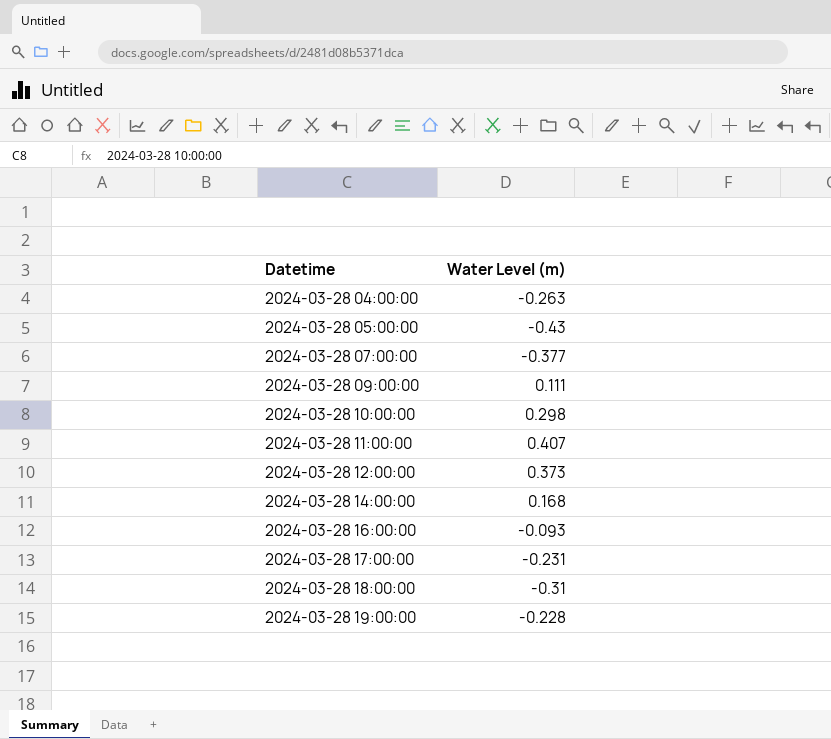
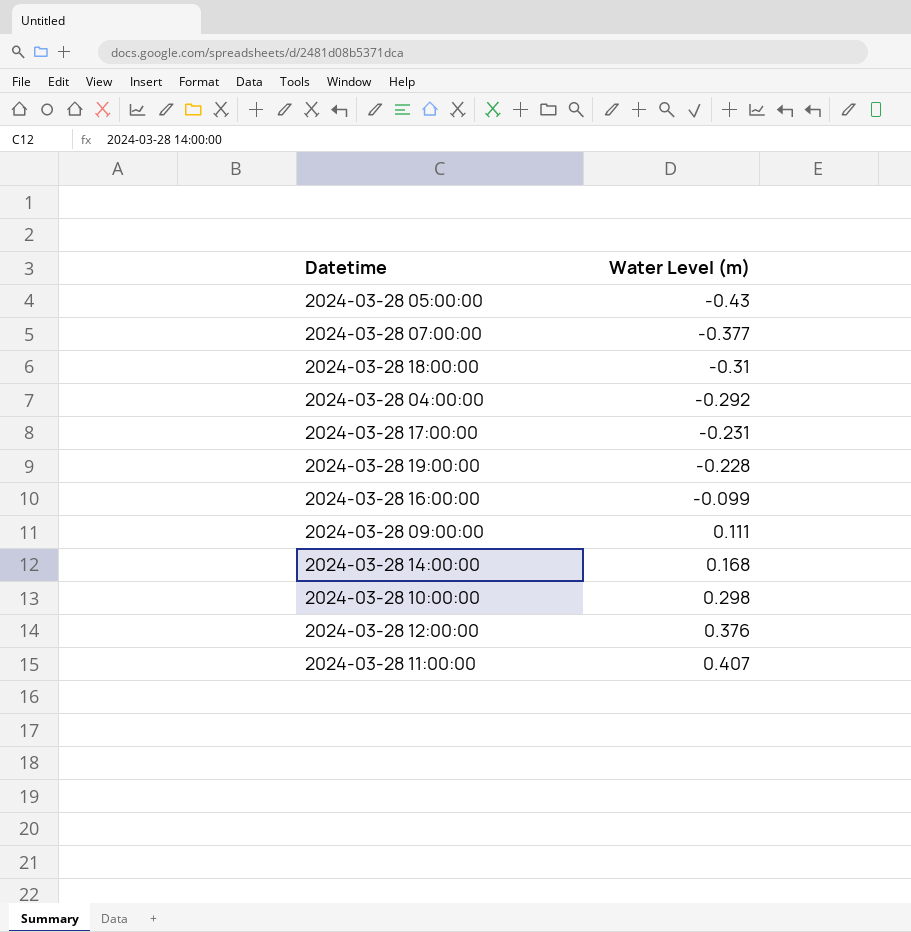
row order: Datetime ascending -> Water Level (m) ascending
2024-03-28 04:00:00 | Water Level (m): -0.263 -> -0.292
2024-03-28 16:00:00 | Water Level (m): -0.093 -> -0.099
2024-03-28 12:00:00 | Water Level (m): 0.373 -> 0.376

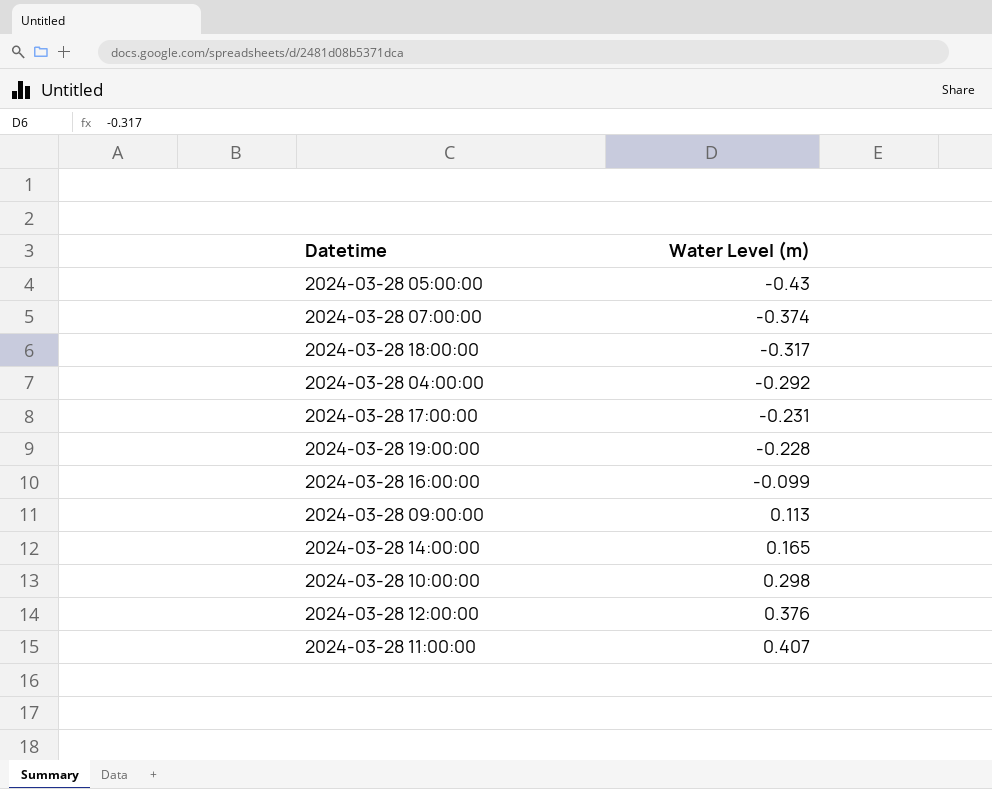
2024-03-28 07:00:00 | Water Level (m): -0.377 -> -0.374
2024-03-28 18:00:00 | Water Level (m): -0.31 -> -0.317
2024-03-28 09:00:00 | Water Level (m): 0.111 -> 0.113
2024-03-28 14:00:00 | Water Level (m): 0.168 -> 0.165

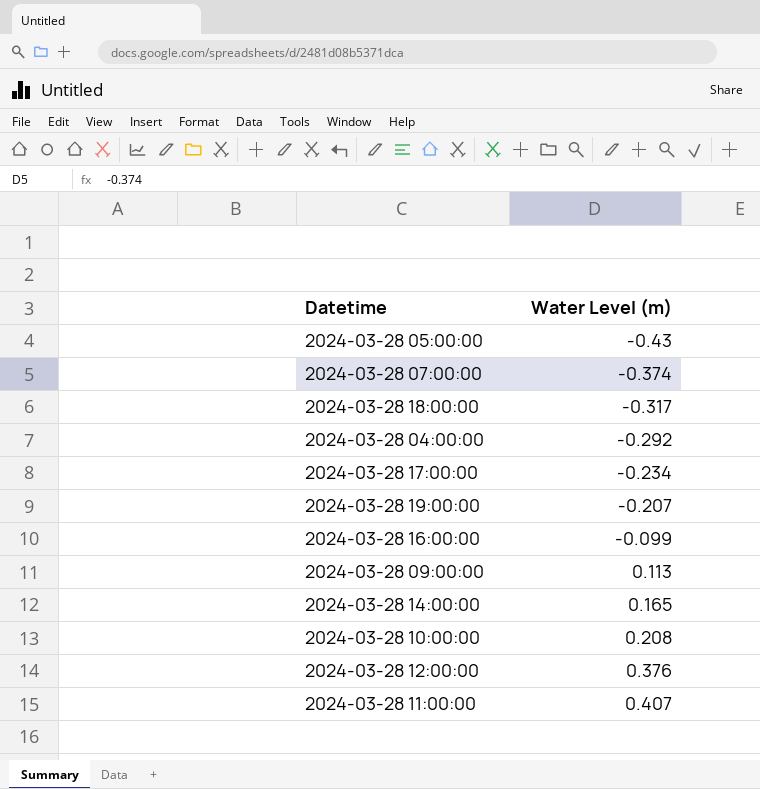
2024-03-28 17:00:00 | Water Level (m): -0.231 -> -0.234
2024-03-28 19:00:00 | Water Level (m): -0.228 -> -0.207
2024-03-28 10:00:00 | Water Level (m): 0.298 -> 0.208

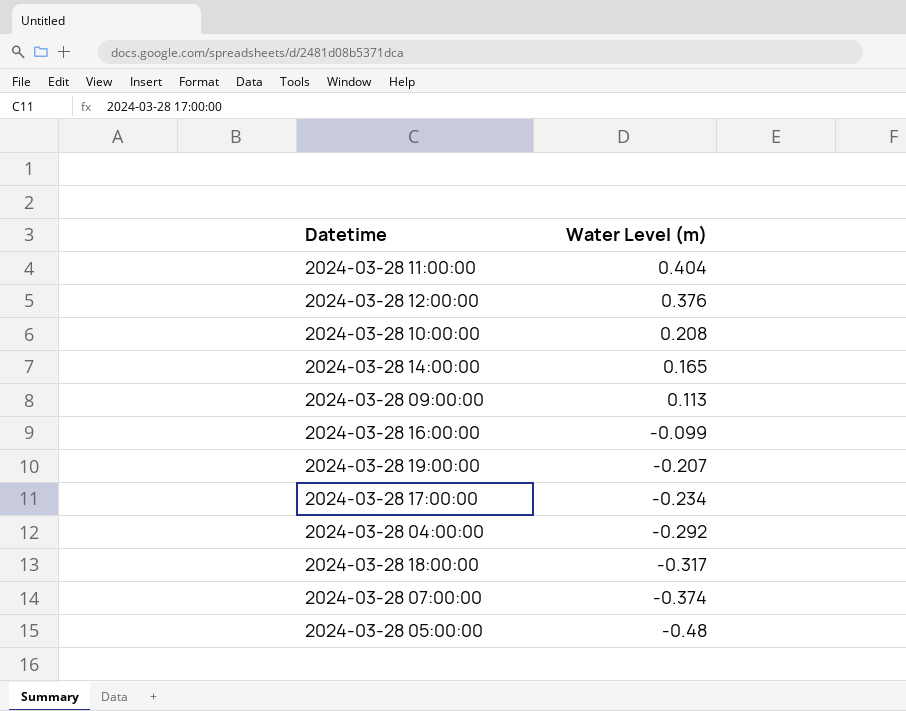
row order: Water Level (m) ascending -> Water Level (m) descending
2024-03-28 11:00:00 | Water Level (m): 0.407 -> 0.404
2024-03-28 05:00:00 | Water Level (m): -0.43 -> -0.48

